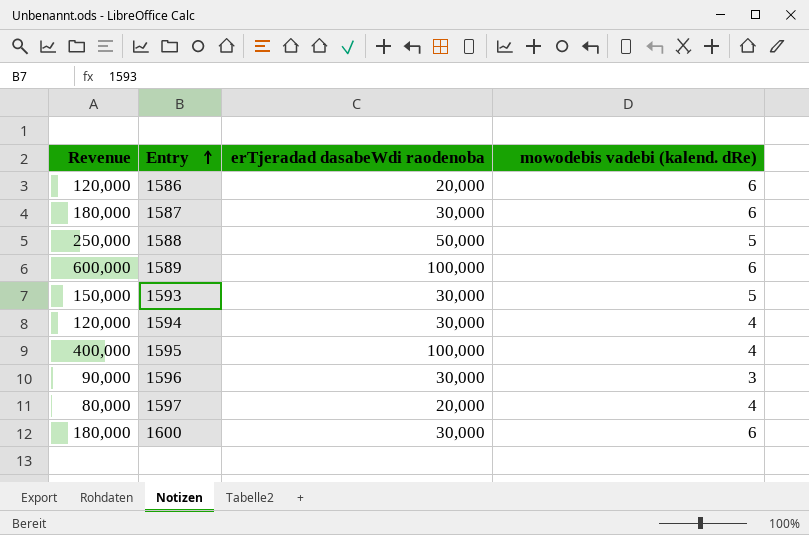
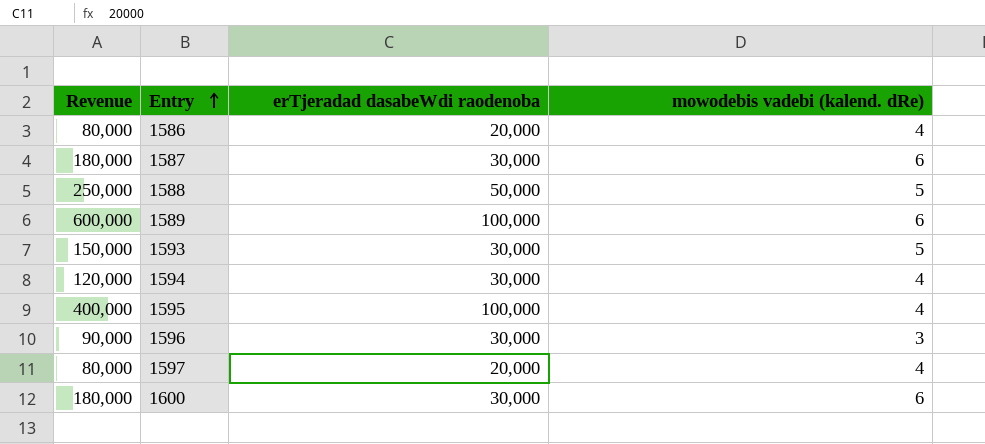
1586 | Revenue: 120,000 -> 80,000
1586 | mowodebis vadebi (kalend. dRe): 6 -> 4

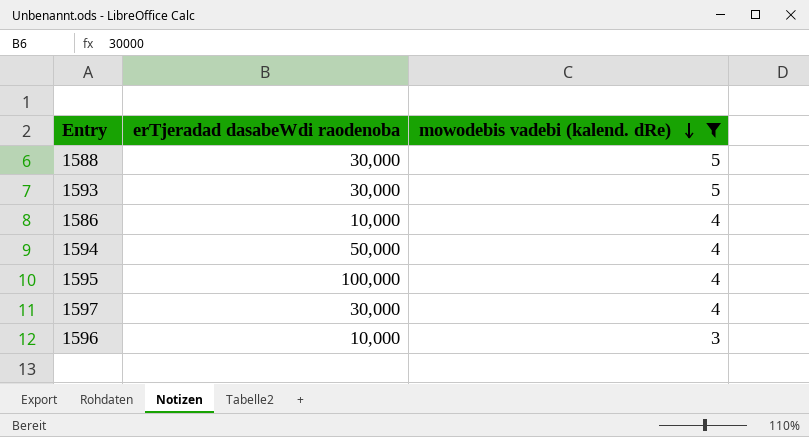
filter: none -> mowodebis vadebi (kalend. dRe) != 6
row order: Entry ascending -> mowodebis vadebi (kalend. dRe) descending
column Revenue | formula: [erTjeradad dasabeWdi raodenoba] * [mowodebis vadebi (kalend. dRe)] -> none
1588 | erTjeradad dasabeWdi raodenoba: 50,000 -> 30,000
1586 | erTjeradad dasabeWdi raodenoba: 20,000 -> 10,000
1594 | erTjeradad dasabeWdi raodenoba: 30,000 -> 50,000
1597 | erTjeradad dasabeWdi raodenoba: 20,000 -> 30,000
1596 | erTjeradad dasabeWdi raodenoba: 30,000 -> 10,000

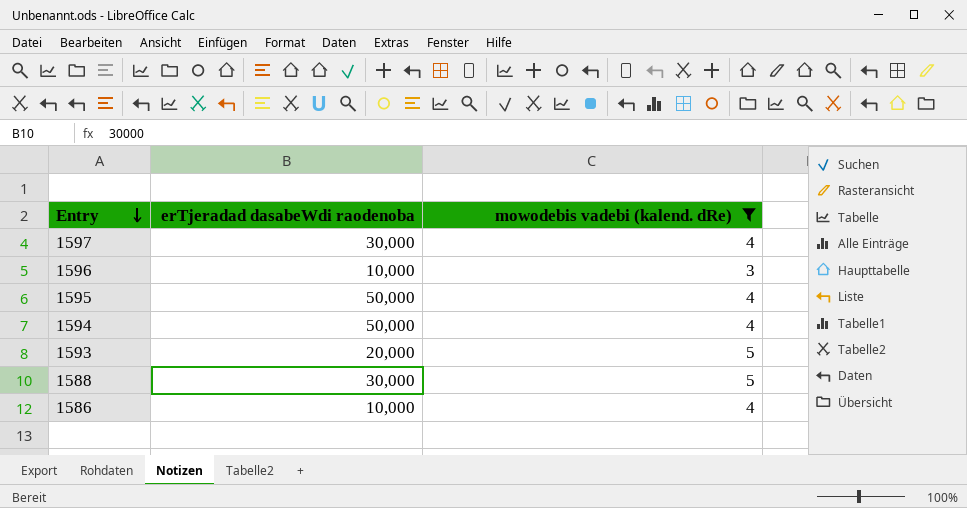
row order: mowodebis vadebi (kalend. dRe) descending -> Entry descending
1595 | erTjeradad dasabeWdi raodenoba: 100,000 -> 50,000
1593 | erTjeradad dasabeWdi raodenoba: 30,000 -> 20,000

